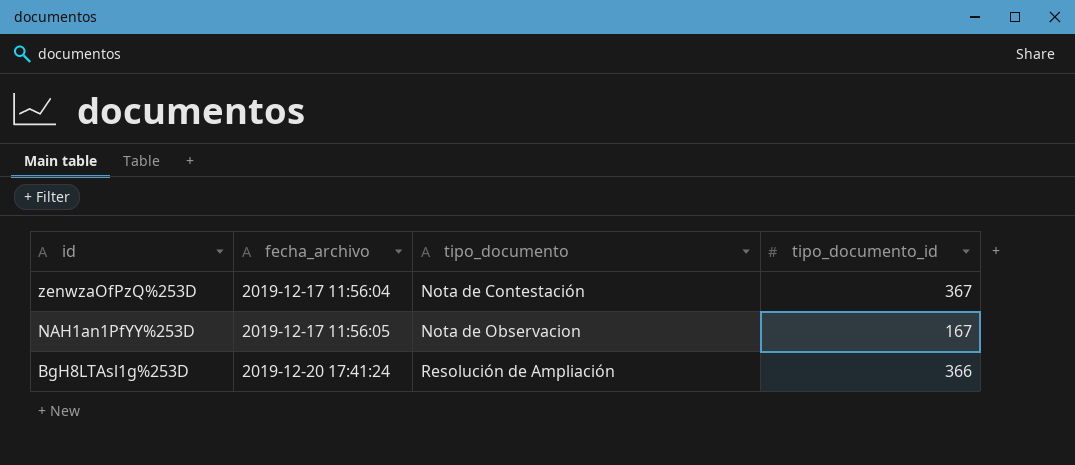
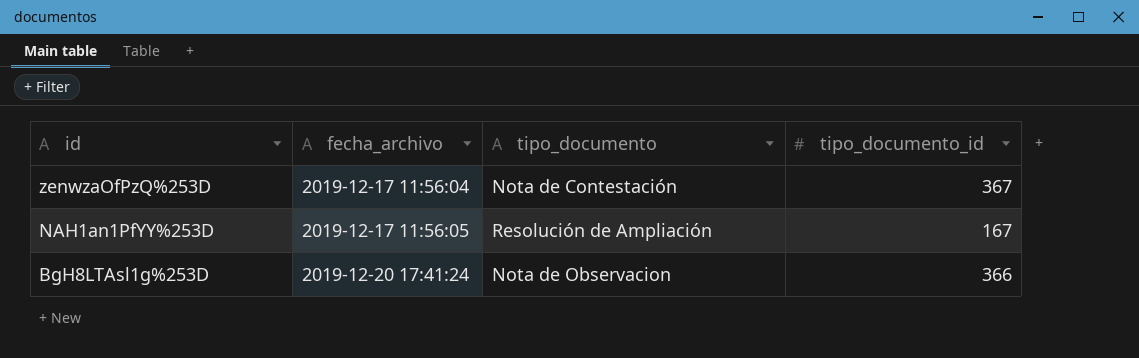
NAH1an1PfYY%253D | tipo_documento: Nota de Observacion -> Resolución de Ampliación
BgH8LTAsl1g%253D | tipo_documento: Resolución de Ampliación -> Nota de Observacion

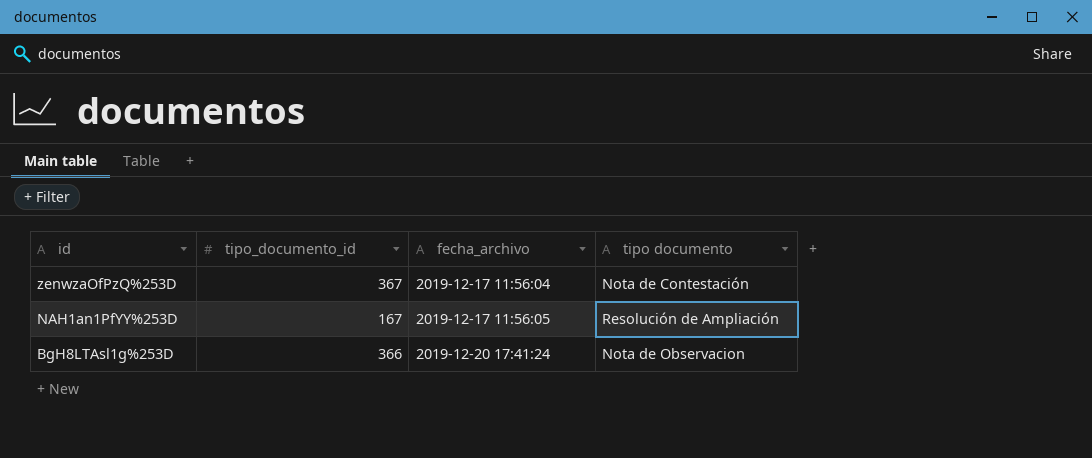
column tipo_documento_id | position: 4 -> 2
column name: tipo_documento -> tipo documento

